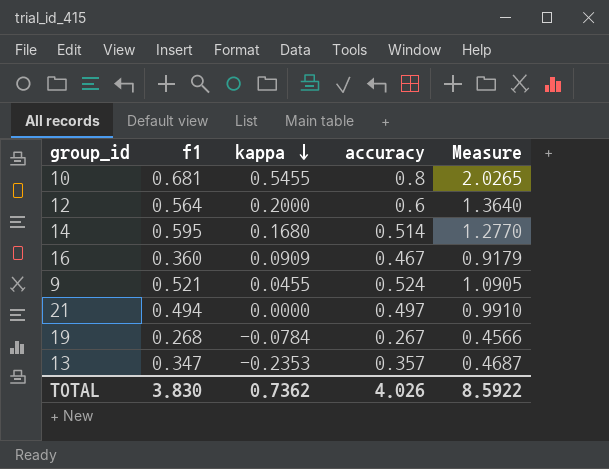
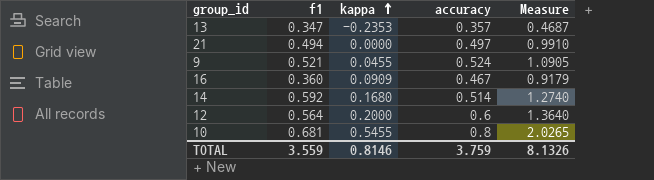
row order: kappa descending -> kappa ascending
row 19: 0.268 | -0.0784 | 0.267 | 0.4566 -> none
14 | f1: 0.595 -> 0.592
14 | Measure: 1.2770 -> 1.2740
TOTAL | f1: 3.830 -> 3.559
TOTAL | kappa: 0.7362 -> 0.8146
TOTAL | accuracy: 4.026 -> 3.759
TOTAL | Measure: 8.5922 -> 8.1326

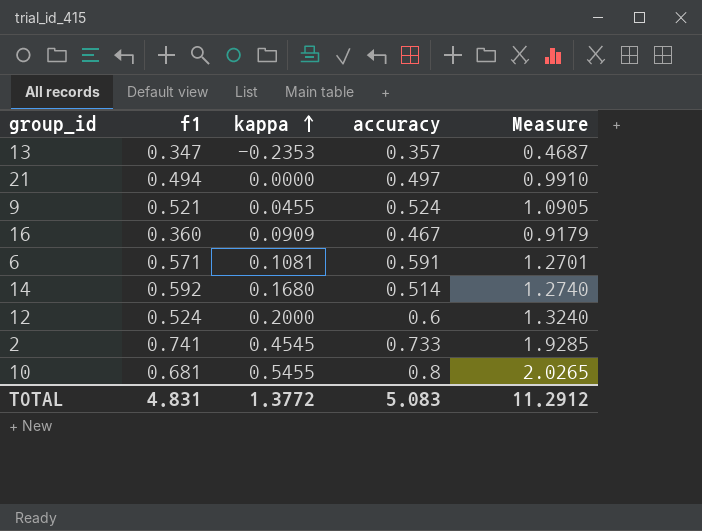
row 6: none -> 0.571 | 0.1081 | 0.591 | 1.2701
12 | f1: 0.564 -> 0.524
12 | Measure: 1.3640 -> 1.3240
row 2: none -> 0.741 | 0.4545 | 0.733 | 1.9285
TOTAL | f1: 3.559 -> 4.831
TOTAL | kappa: 0.8146 -> 1.3772
TOTAL | accuracy: 3.759 -> 5.083
TOTAL | Measure: 8.1326 -> 11.2912

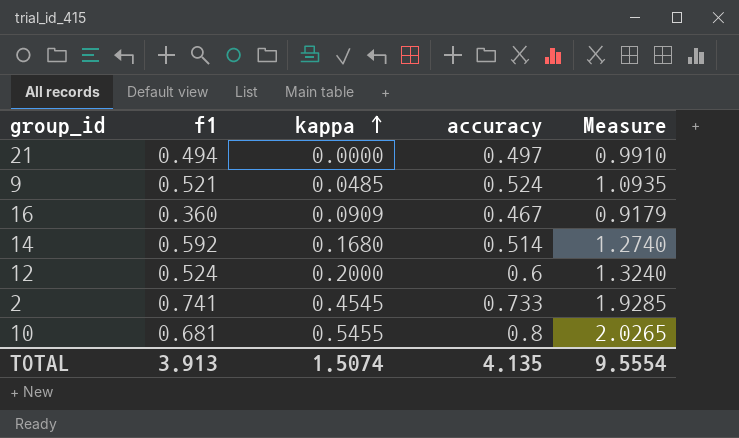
row 13: 0.347 | -0.2353 | 0.357 | 0.4687 -> none
row 6: 0.571 | 0.1081 | 0.591 | 1.2701 -> none
9 | kappa: 0.0455 -> 0.0485
9 | Measure: 1.0905 -> 1.0935
TOTAL | f1: 4.831 -> 3.913
TOTAL | kappa: 1.3772 -> 1.5074
TOTAL | accuracy: 5.083 -> 4.135
TOTAL | Measure: 11.2912 -> 9.5554

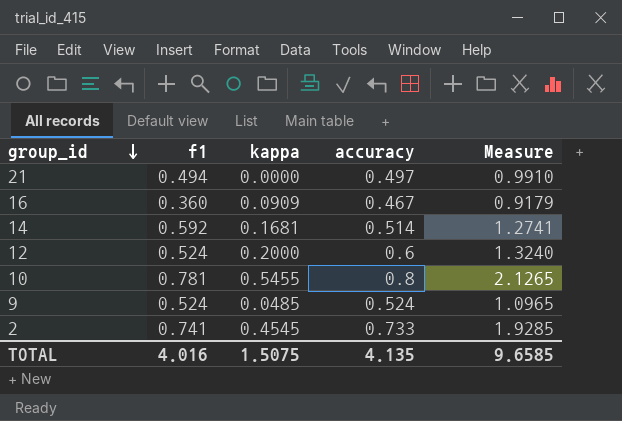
row order: kappa ascending -> group_id descending
14 | kappa: 0.1680 -> 0.1681
14 | Measure: 1.2740 -> 1.2741
10 | f1: 0.681 -> 0.781
10 | Measure: 2.0265 -> 2.1265
9 | f1: 0.521 -> 0.524
9 | Measure: 1.0935 -> 1.0965
TOTAL | f1: 3.913 -> 4.016
TOTAL | kappa: 1.5074 -> 1.5075
TOTAL | Measure: 9.5554 -> 9.6585

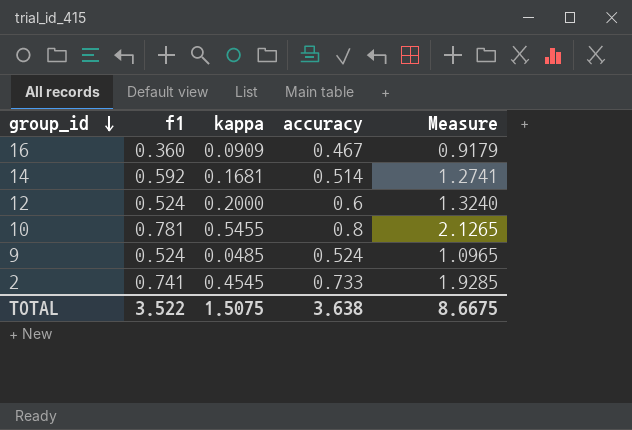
row 21: 0.494 | 0.0000 | 0.497 | 0.9910 -> none
TOTAL | f1: 4.016 -> 3.522
TOTAL | accuracy: 4.135 -> 3.638
TOTAL | Measure: 9.6585 -> 8.6675

